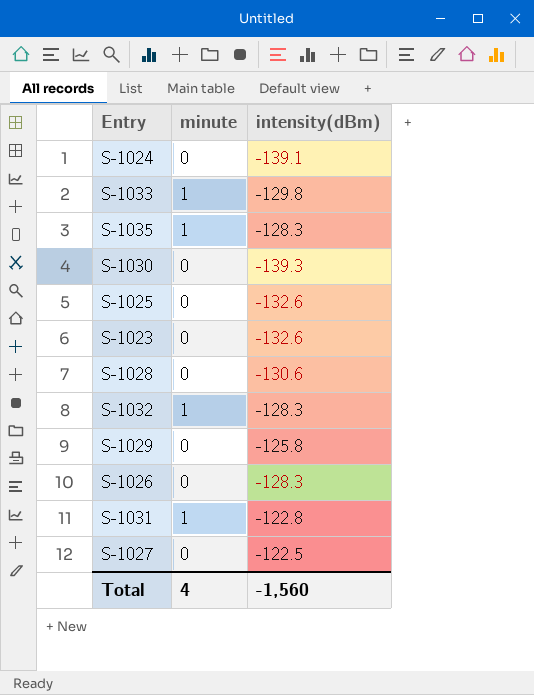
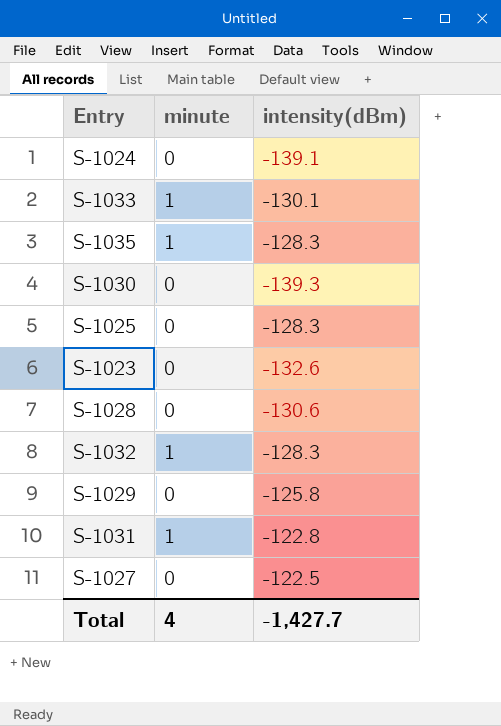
row S-1026: 0 | -128.3 -> none
S-1033 | intensity(dBm): -129.8 -> -130.1
S-1025 | intensity(dBm): -132.6 -> -128.3
Total | intensity(dBm): -1,560 -> -1,427.7

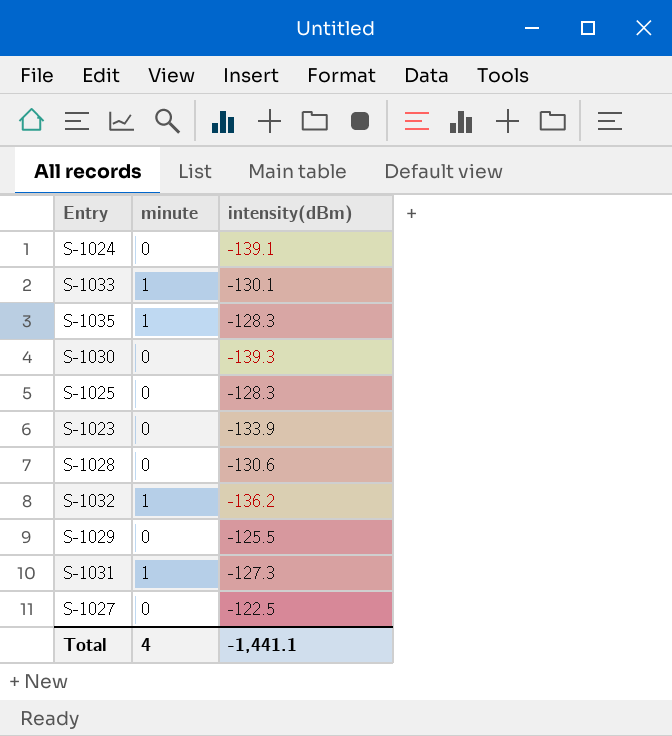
S-1023 | intensity(dBm): -132.6 -> -133.9
S-1032 | intensity(dBm): -128.3 -> -136.2
S-1029 | intensity(dBm): -125.8 -> -125.5
S-1031 | intensity(dBm): -122.8 -> -127.3
Total | intensity(dBm): -1,427.7 -> -1,441.1

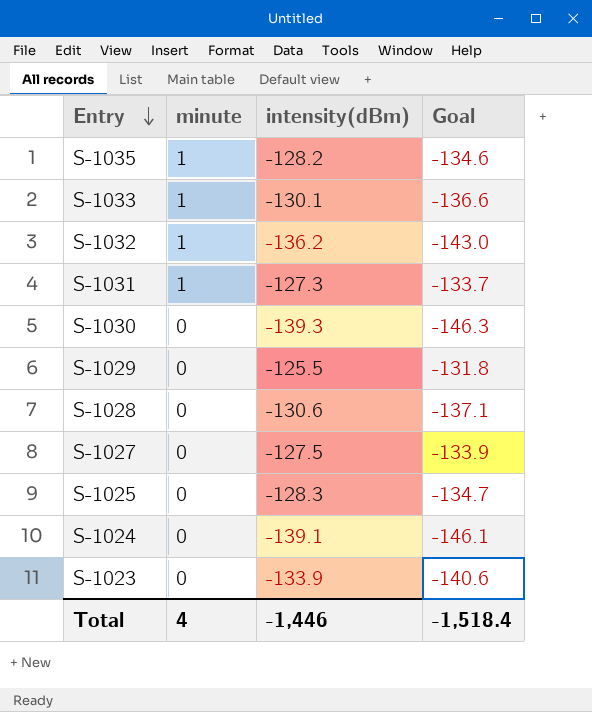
row order: none -> Entry descending
column Goal | formula: none -> [intensity(dBm)] * 1.05
S-1035 | intensity(dBm): -128.3 -> -128.2
S-1027 | intensity(dBm): -122.5 -> -127.5
Total | intensity(dBm): -1,441.1 -> -1,446

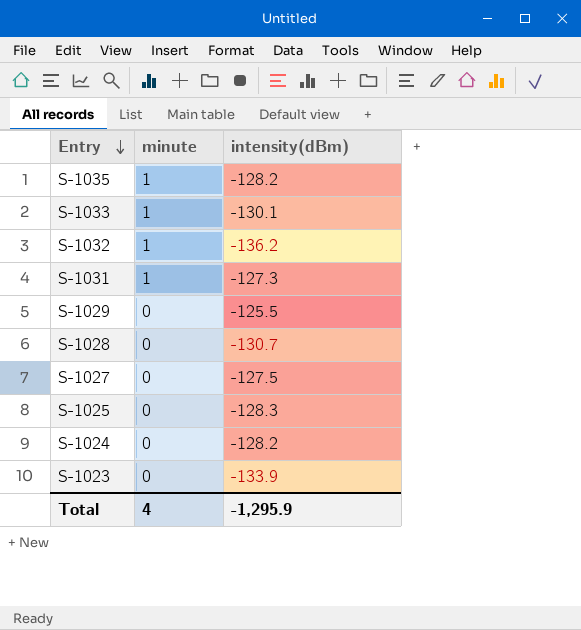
column Goal | formula: [intensity(dBm)] * 1.05 -> none
row S-1030: 0 | -139.3 | -146.3 -> none
S-1028 | intensity(dBm): -130.6 -> -130.7
S-1024 | intensity(dBm): -139.1 -> -128.2
Total | intensity(dBm): -1,446 -> -1,295.9

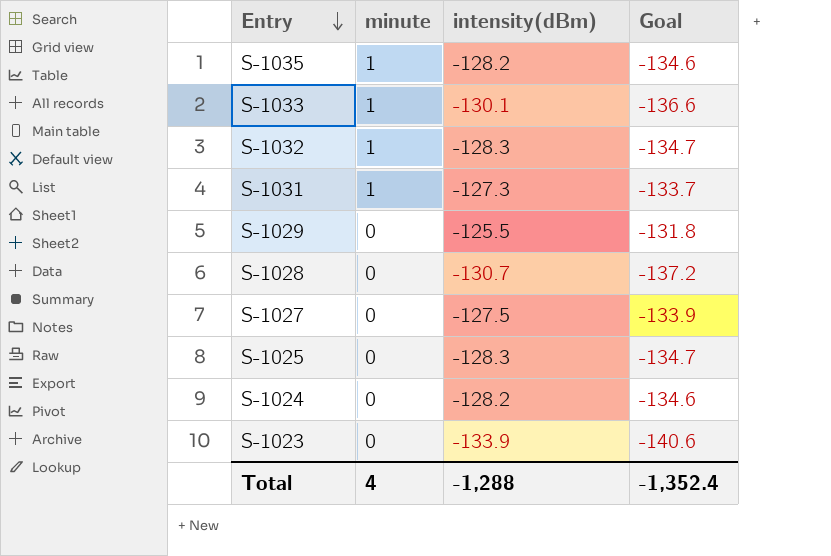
column Goal | formula: none -> [intensity(dBm)] * 1.05
S-1032 | intensity(dBm): -136.2 -> -128.3
Total | intensity(dBm): -1,295.9 -> -1,288

